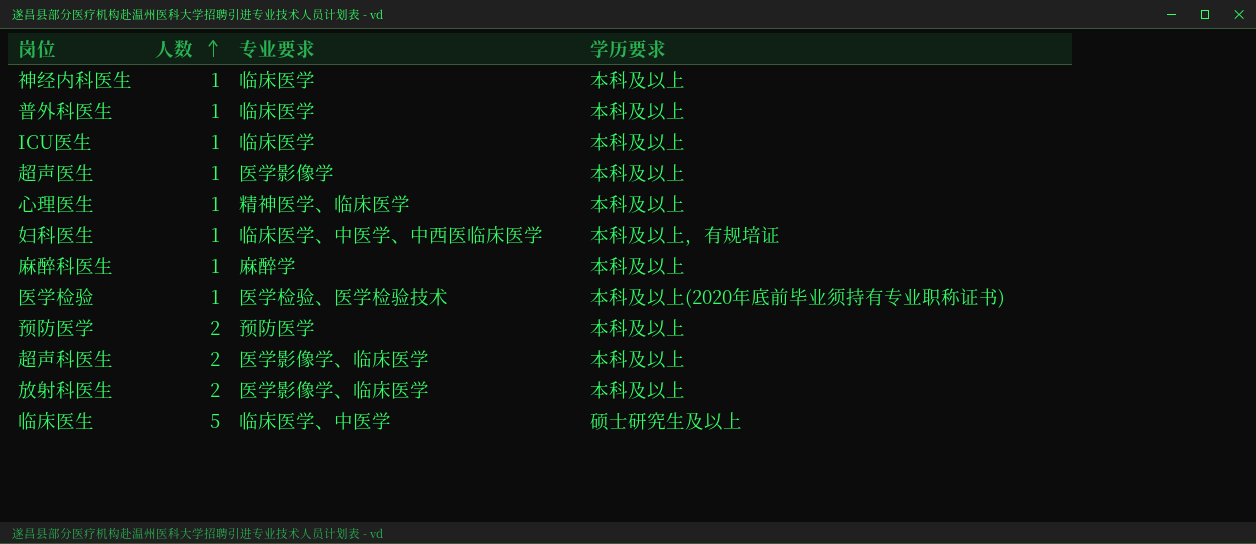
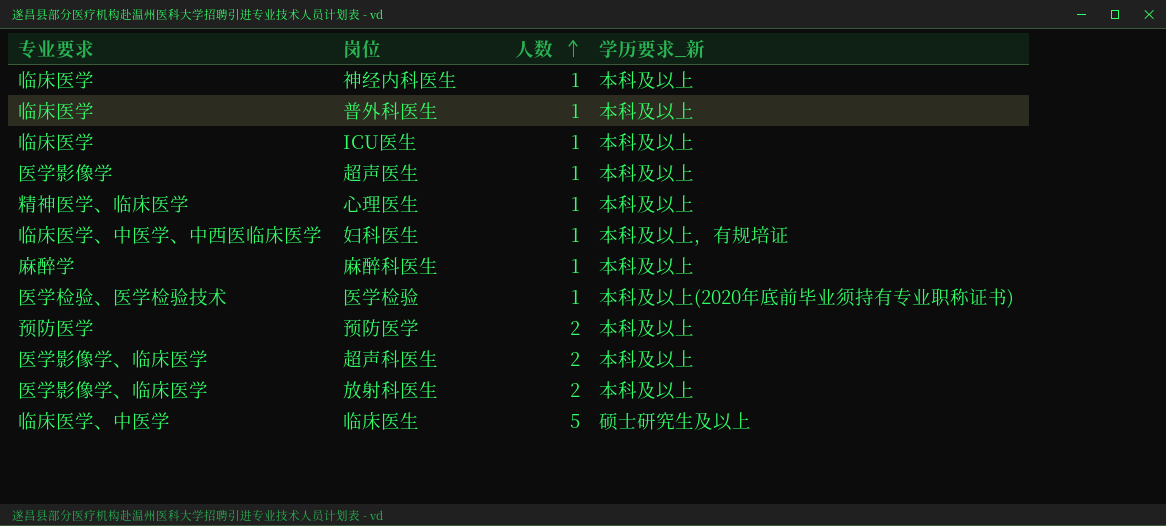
column 专业要求 | position: 3 -> 1
column name: 学历要求 -> 学历要求_新

